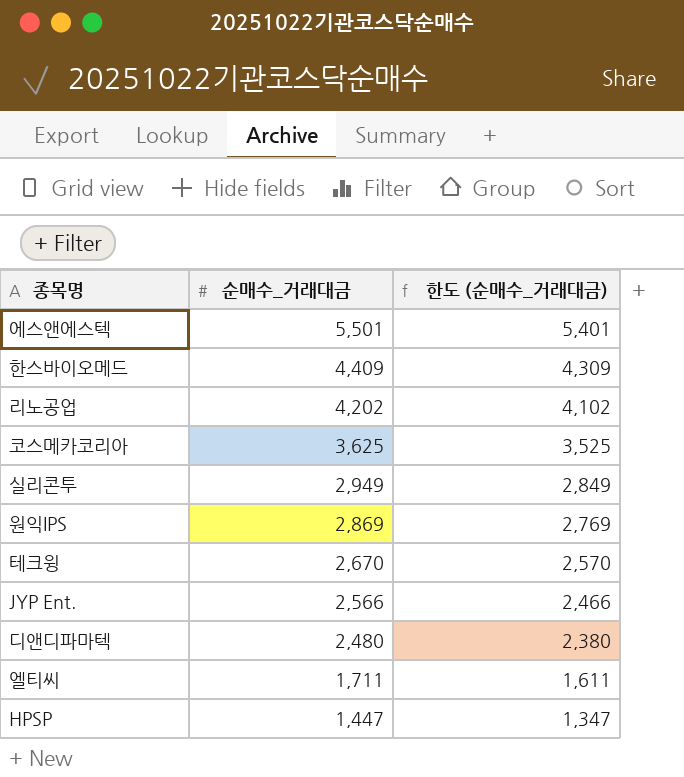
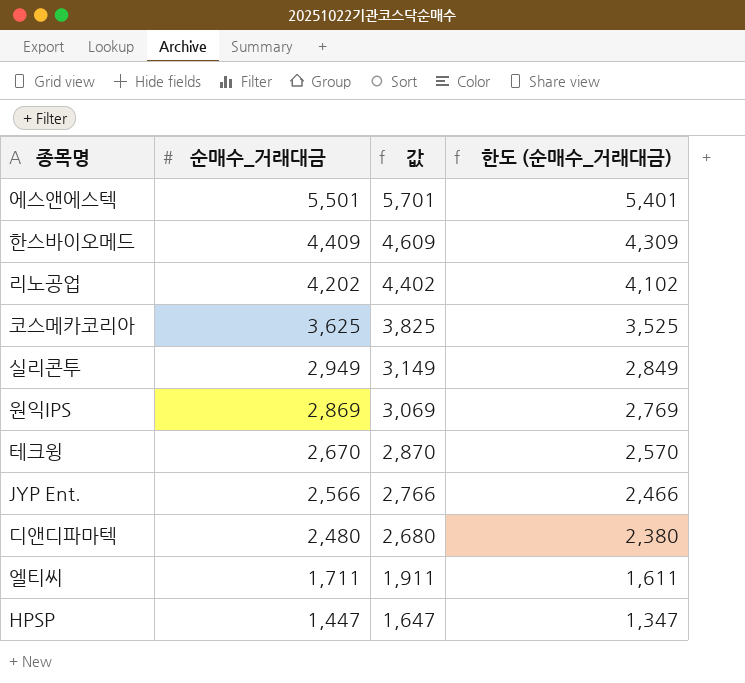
column 값 | formula: none -> [순매수_거래대금] + 200

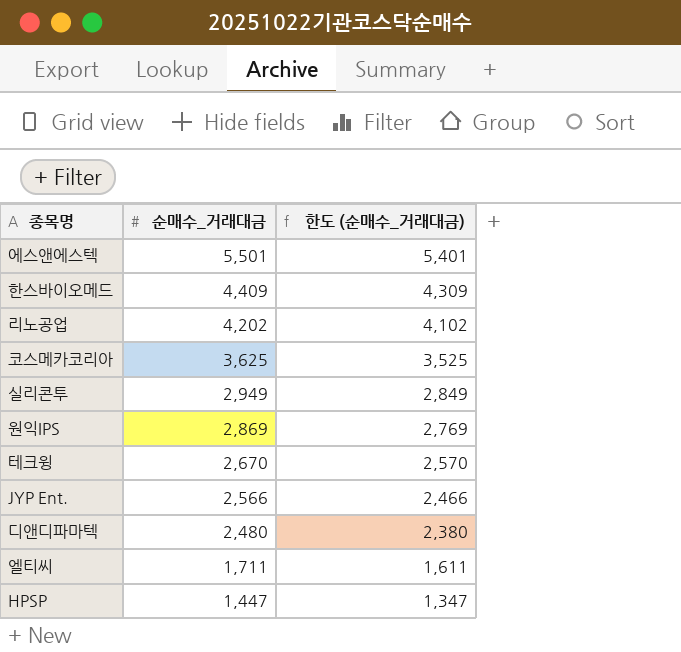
column 값 | formula: [순매수_거래대금] + 200 -> none

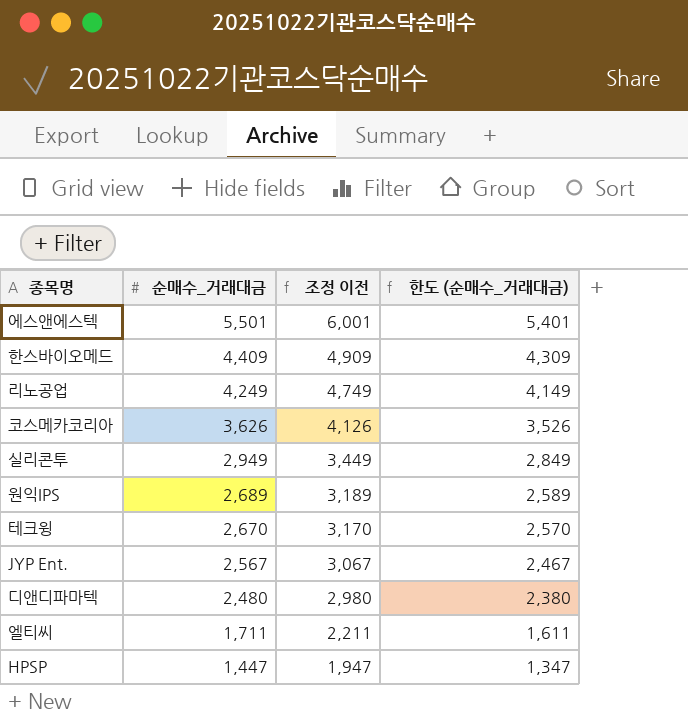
column 조정 이전 | formula: none -> [순매수_거래대금] + 500
리노공업 | 순매수_거래대금: 4,202 -> 4,249
리노공업 | 한도 (순매수_거래대금): 4,102 -> 4,149
코스메카코리아 | 순매수_거래대금: 3,625 -> 3,626
코스메카코리아 | 한도 (순매수_거래대금): 3,525 -> 3,526
원익IPS | 순매수_거래대금: 2,869 -> 2,689
원익IPS | 한도 (순매수_거래대금): 2,769 -> 2,589
JYP Ent. | 순매수_거래대금: 2,566 -> 2,567
JYP Ent. | 한도 (순매수_거래대금): 2,466 -> 2,467

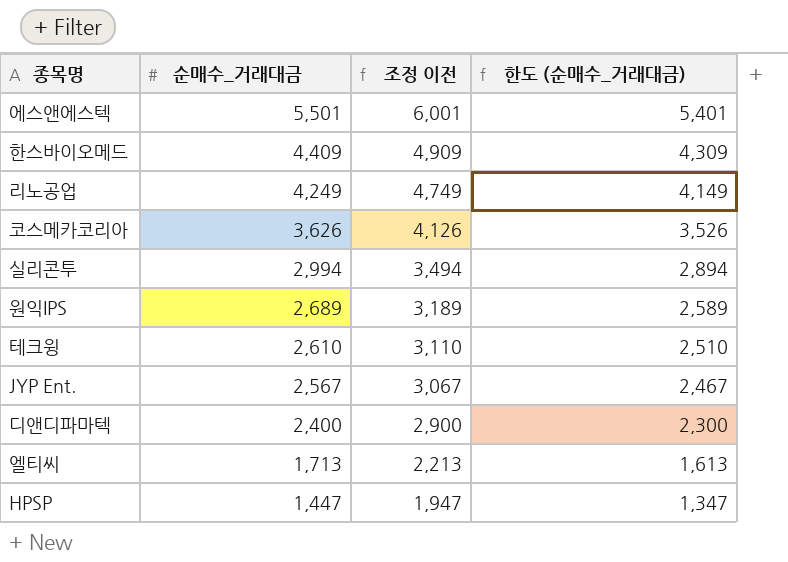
실리콘투 | 순매수_거래대금: 2,949 -> 2,994
실리콘투 | 조정 이전: 3,449 -> 3,494
실리콘투 | 한도 (순매수_거래대금): 2,849 -> 2,894
테크윙 | 순매수_거래대금: 2,670 -> 2,610
테크윙 | 조정 이전: 3,170 -> 3,110
테크윙 | 한도 (순매수_거래대금): 2,570 -> 2,510
디앤디파마텍 | 순매수_거래대금: 2,480 -> 2,400
디앤디파마텍 | 조정 이전: 2,980 -> 2,900
디앤디파마텍 | 한도 (순매수_거래대금): 2,380 -> 2,300
엘티씨 | 순매수_거래대금: 1,711 -> 1,713
엘티씨 | 조정 이전: 2,211 -> 2,213
엘티씨 | 한도 (순매수_거래대금): 1,611 -> 1,613

